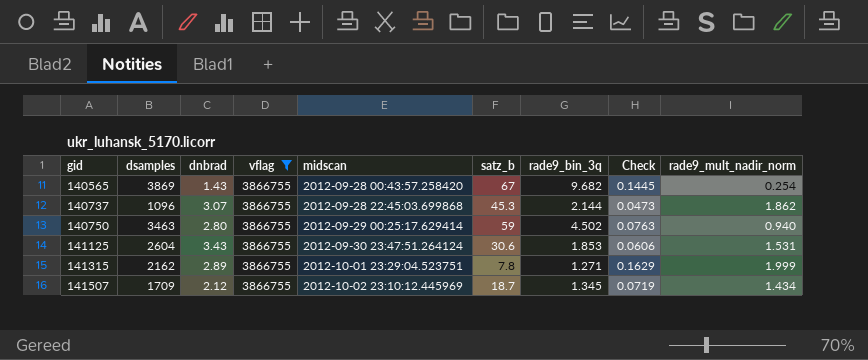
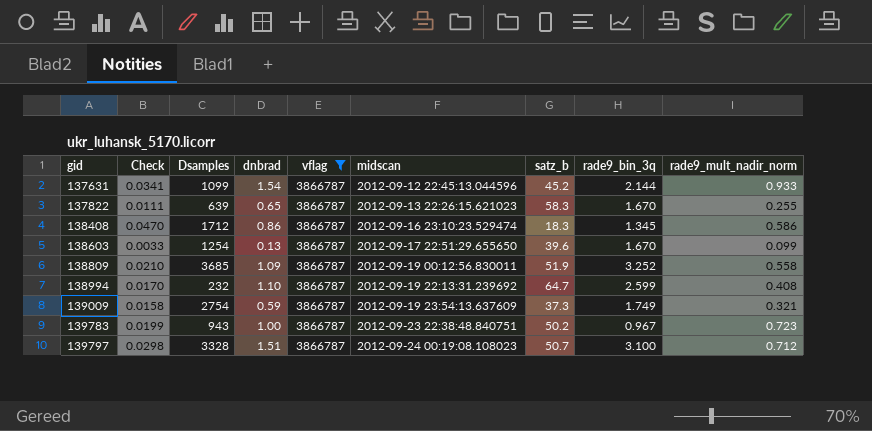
filter: vflag = 3866755 -> vflag = 3866787
column Check | formula: [rade9_bin_3q] / [satz_b] -> [dnbrad] / [satz_b]
column Check | position: 8 -> 2
column name: dsamples -> Dsamples

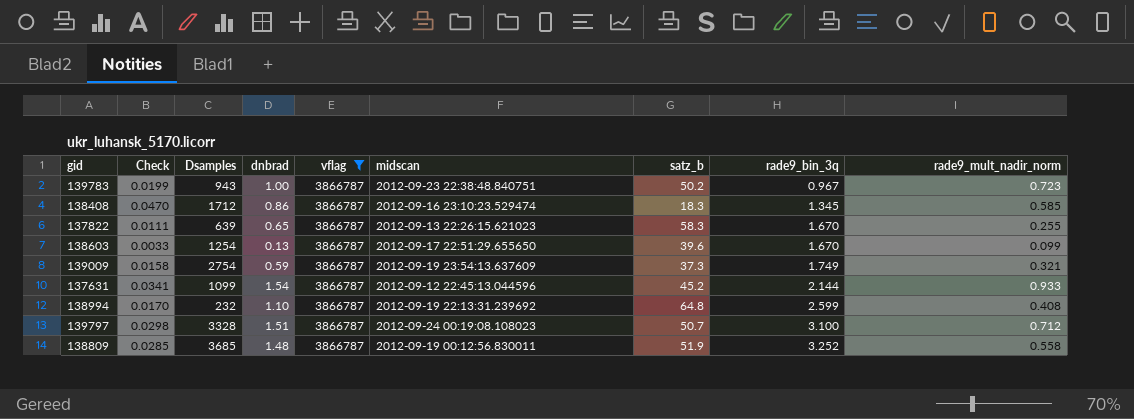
row order: gid ascending -> rade9_bin_3q ascending
138408 | rade9_mult_nadir_norm: 0.586 -> 0.585
138994 | satz_b: 64.7 -> 64.8
138809 | Check: 0.0210 -> 0.0285
138809 | dnbrad: 1.09 -> 1.48

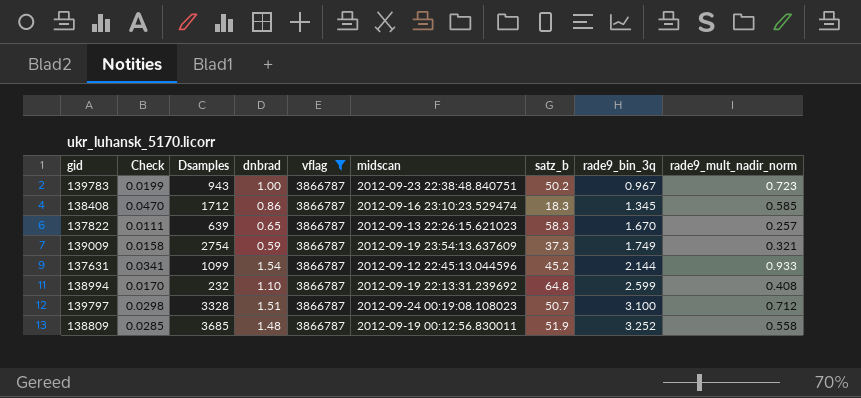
row 138603: 0.0033 | 1254 | 0.13 | 3866787 | 2012-09-17 22:51:29.655650 | 39.6 | 1.670 | 0.099 -> none
137822 | rade9_mult_nadir_norm: 0.255 -> 0.257

